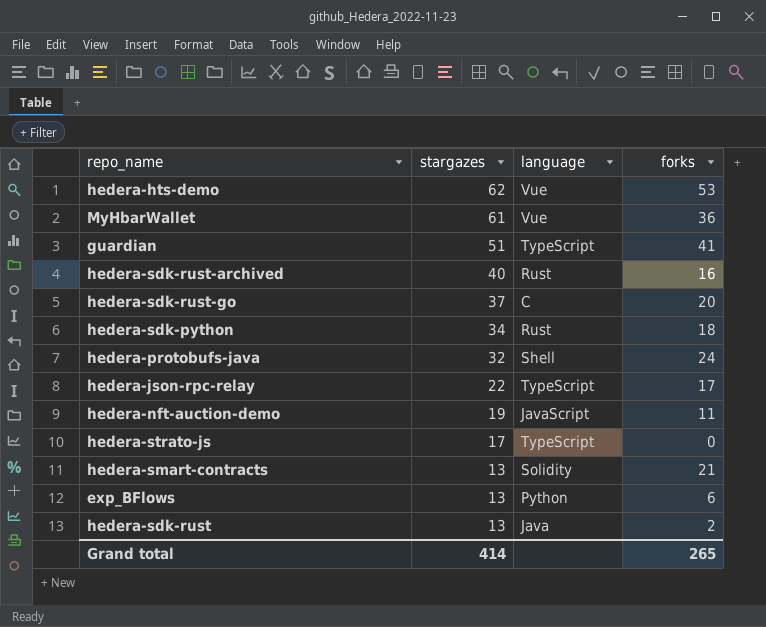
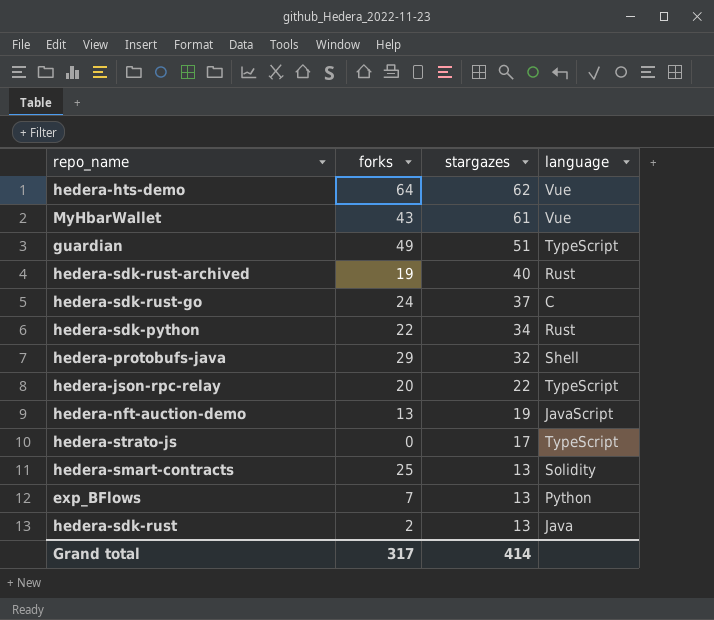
column forks | position: 4 -> 2
hedera-hts-demo | forks: 53 -> 64
MyHbarWallet | forks: 36 -> 43
guardian | forks: 41 -> 49
hedera-sdk-rust-archived | forks: 16 -> 19
hedera-sdk-rust-go | forks: 20 -> 24
hedera-sdk-python | forks: 18 -> 22
hedera-protobufs-java | forks: 24 -> 29
hedera-json-rpc-relay | forks: 17 -> 20
hedera-nft-auction-demo | forks: 11 -> 13
hedera-smart-contracts | forks: 21 -> 25
exp_BFlows | forks: 6 -> 7
Grand total | forks: 265 -> 317

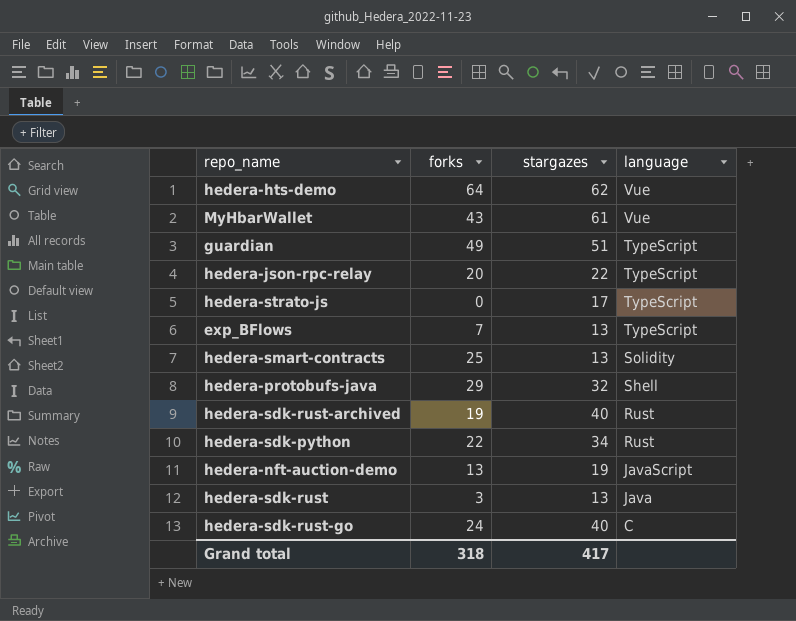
row order: stargazes descending -> language descending
exp_BFlows | language: Python -> TypeScript
hedera-sdk-rust | forks: 2 -> 3
hedera-sdk-rust-go | stargazes: 37 -> 40
Grand total | forks: 317 -> 318
Grand total | stargazes: 414 -> 417

